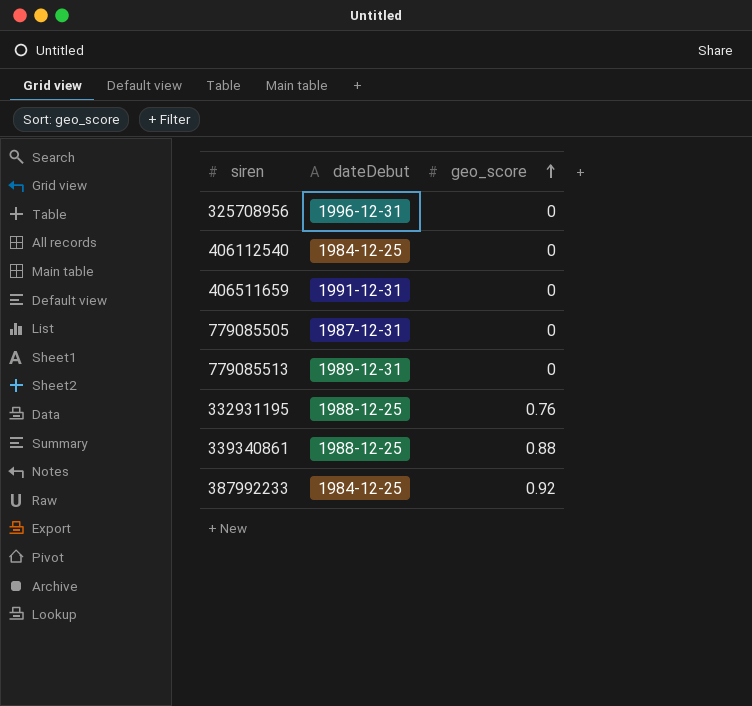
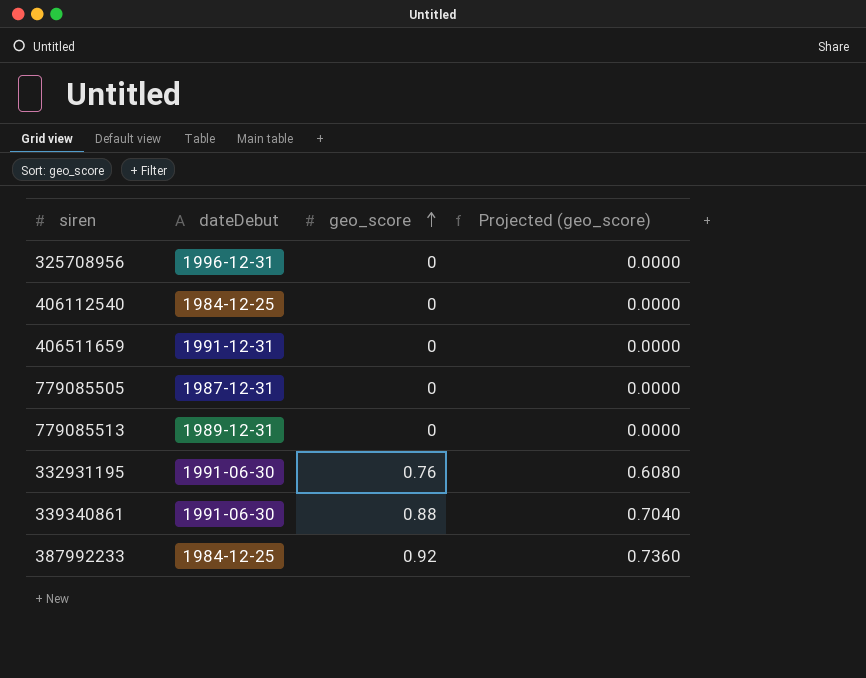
column Projected (geo_score) | formula: none -> [geo_score] * 0.8
332931195 | dateDebut: 1988-12-25 -> 1991-06-30
339340861 | dateDebut: 1988-12-25 -> 1991-06-30

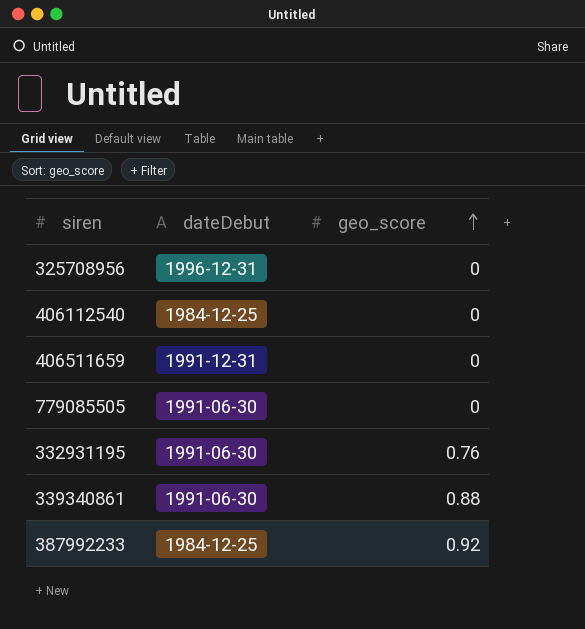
column Projected (geo_score) | formula: [geo_score] * 0.8 -> none
row 779085513: 1989-12-31 | 0 | 0.0000 -> none
779085505 | dateDebut: 1987-12-31 -> 1991-06-30

